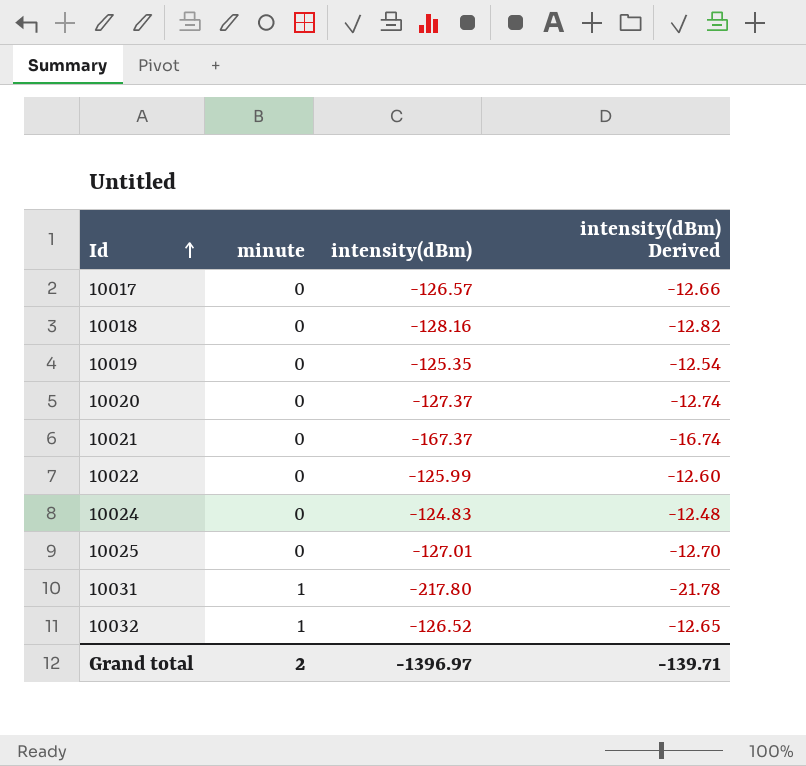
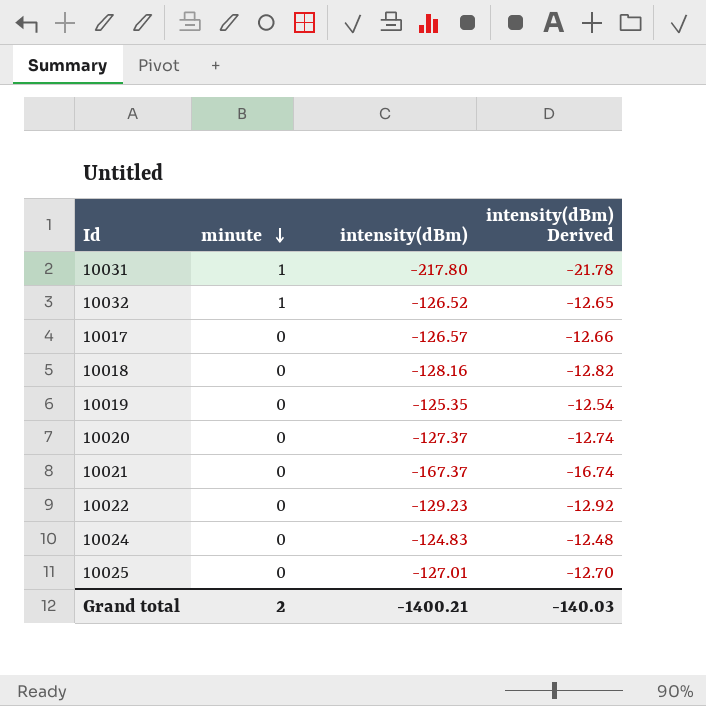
row order: Id ascending -> minute descending
10022 | intensity(dBm): -125.99 -> -129.23
10022 | intensity(dBm) Derived: -12.60 -> -12.92
Grand total | intensity(dBm): -1396.97 -> -1400.21
Grand total | intensity(dBm) Derived: -139.71 -> -140.03

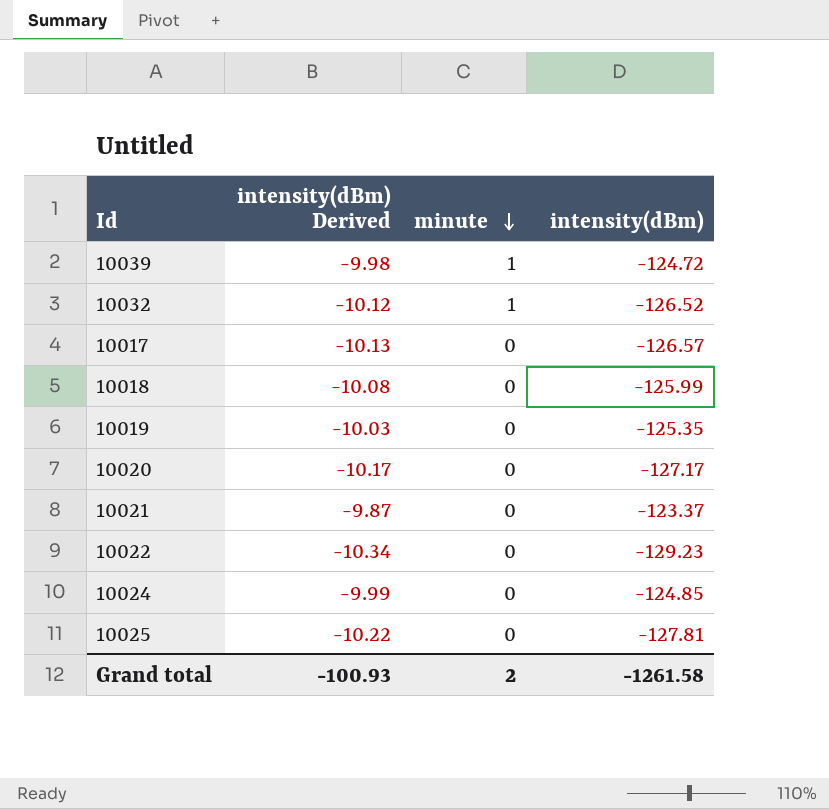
column intensity(dBm) Derived | formula: [intensity(dBm)] * 0.1 -> [intensity(dBm)] * 0.08
column intensity(dBm) Derived | position: 4 -> 2
row 10031: 1 | -217.80 | -21.78 -> none
row 10039: none -> -9.98 | 1 | -124.72
10018 | intensity(dBm): -128.16 -> -125.99
10020 | intensity(dBm): -127.37 -> -127.17
10021 | intensity(dBm): -167.37 -> -123.37
10024 | intensity(dBm): -124.83 -> -124.85
10025 | intensity(dBm): -127.01 -> -127.81
Grand total | intensity(dBm) Derived: -140.03 -> -100.93
Grand total | intensity(dBm): -1400.21 -> -1261.58

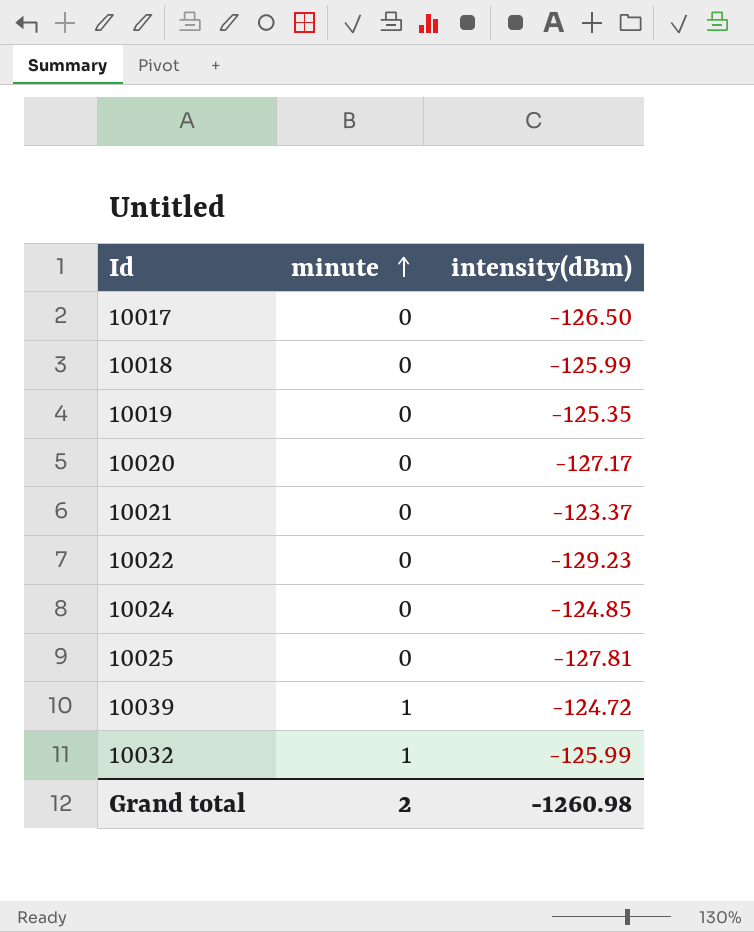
row order: minute descending -> minute ascending
column intensity(dBm) Derived | formula: [intensity(dBm)] * 0.08 -> none
10017 | intensity(dBm): -126.57 -> -126.50
10032 | intensity(dBm): -126.52 -> -125.99
Grand total | intensity(dBm): -1261.58 -> -1260.98

